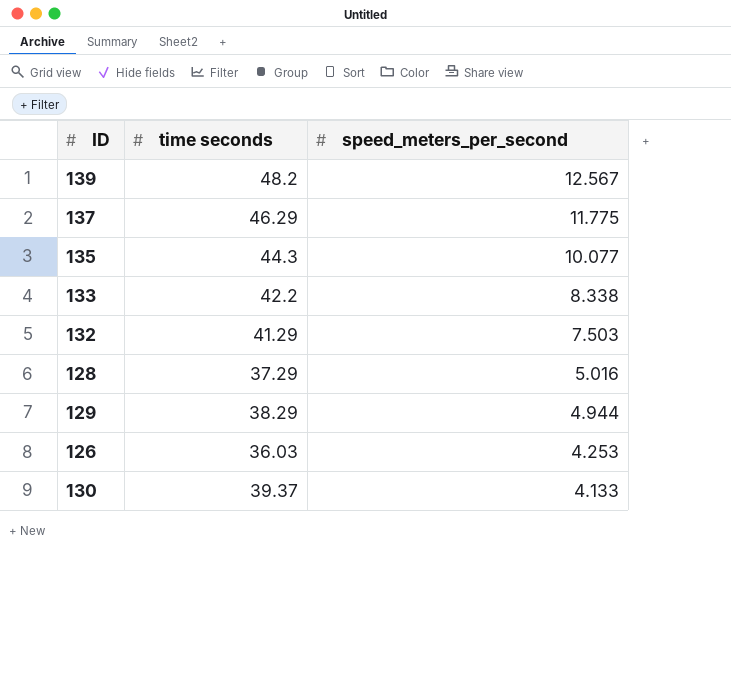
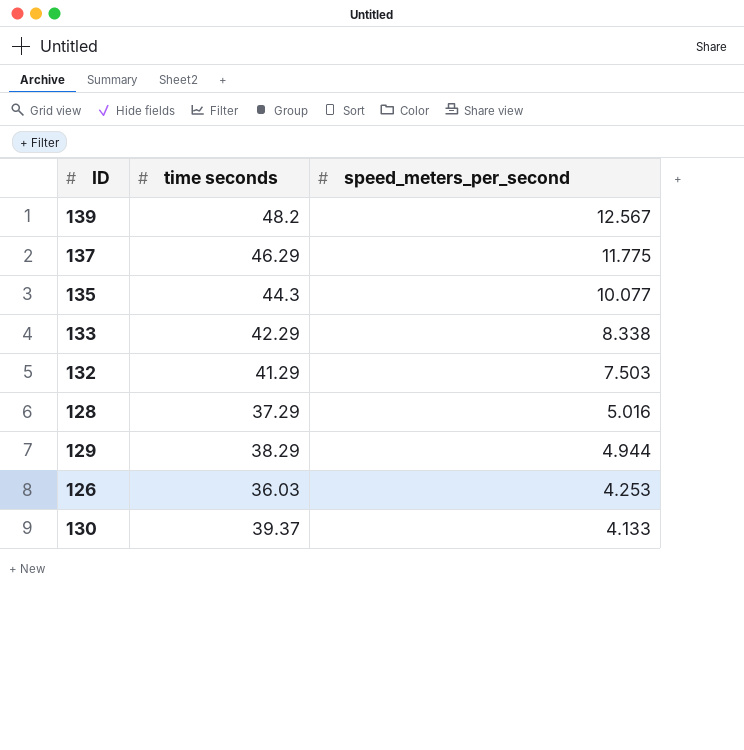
133 | time seconds: 42.2 -> 42.29

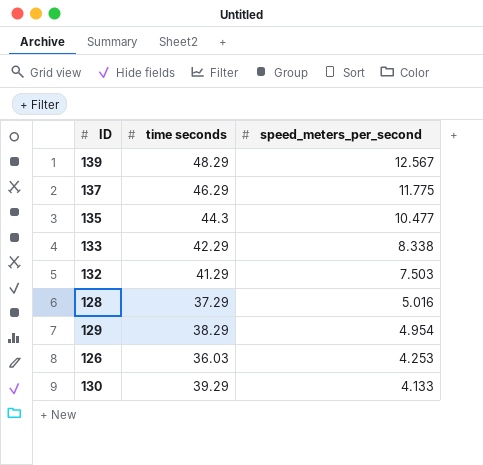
139 | time seconds: 48.2 -> 48.29
135 | speed_meters_per_second: 10.077 -> 10.477
129 | speed_meters_per_second: 4.944 -> 4.954
130 | time seconds: 39.37 -> 39.29

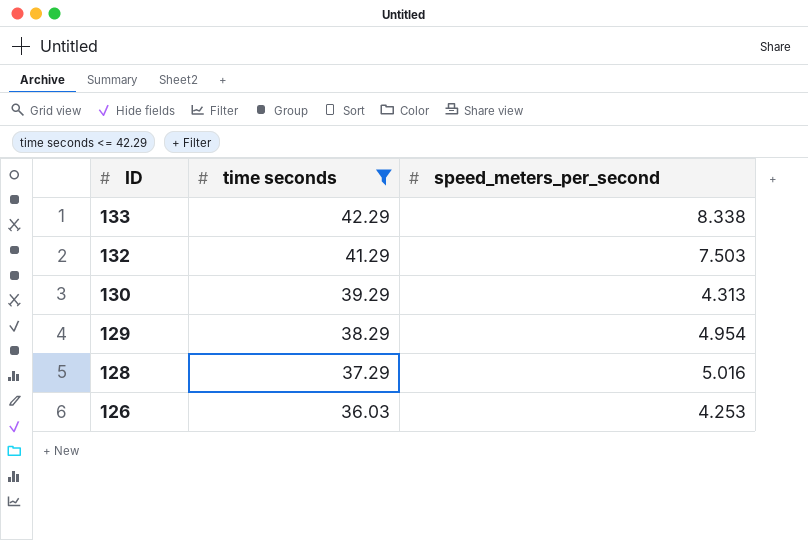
filter: none -> time seconds <= 42.29
row order: speed_meters_per_second descending -> ID descending
130 | speed_meters_per_second: 4.133 -> 4.313

